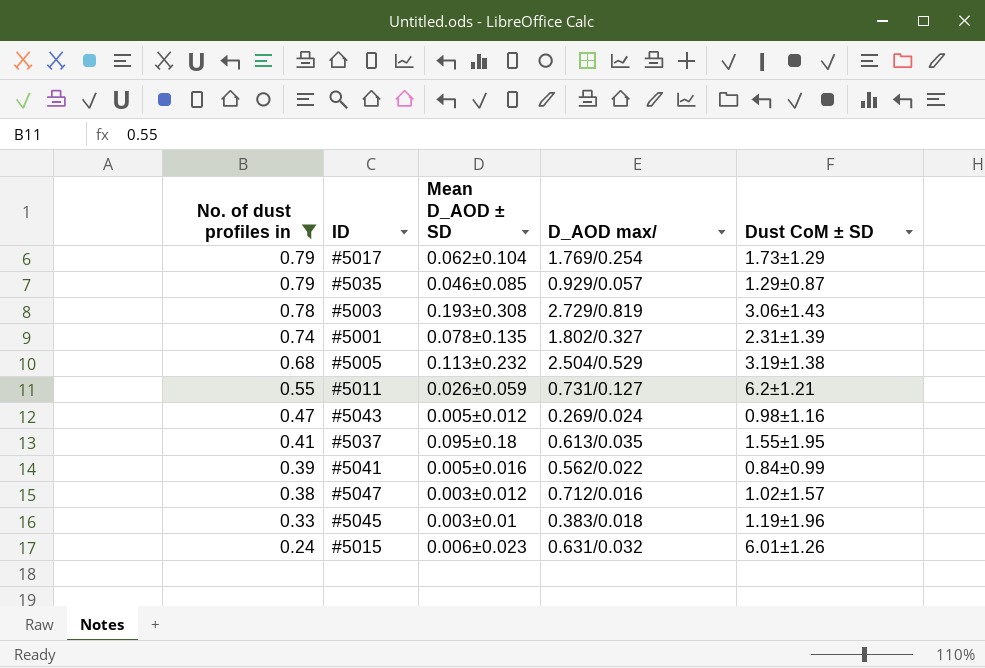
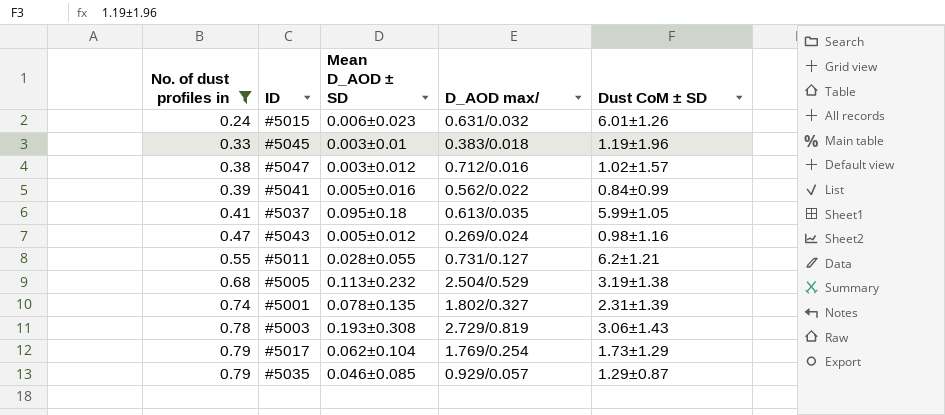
row order: No. of dust profiles in descending -> No. of dust profiles in ascending
#5037 | Dust CoM ± SD: 1.55±1.95 -> 5.99±1.05
#5011 | Mean D_AOD ± SD: 0.026±0.059 -> 0.028±0.055

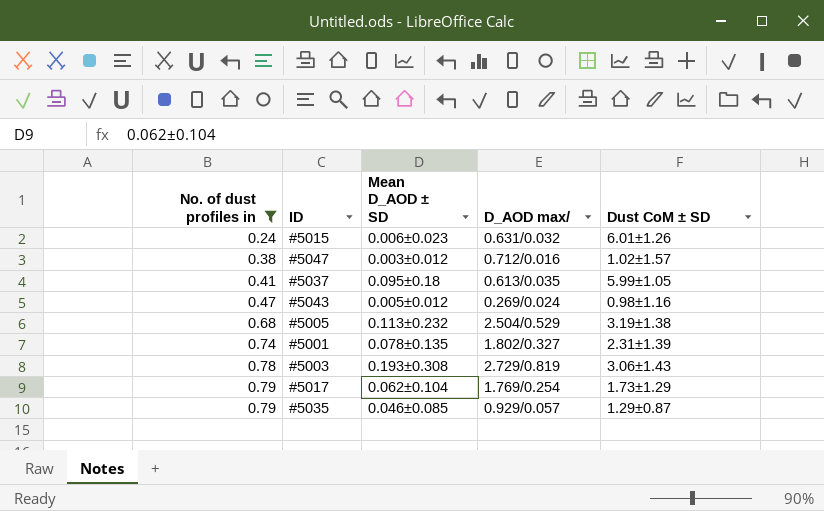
row #5045: 0.33 | 0.003±0.01 | 0.383/0.018 | 1.19±1.96 -> none
row #5041: 0.39 | 0.005±0.016 | 0.562/0.022 | 0.84±0.99 -> none
row #5011: 0.55 | 0.028±0.055 | 0.731/0.127 | 6.2±1.21 -> none

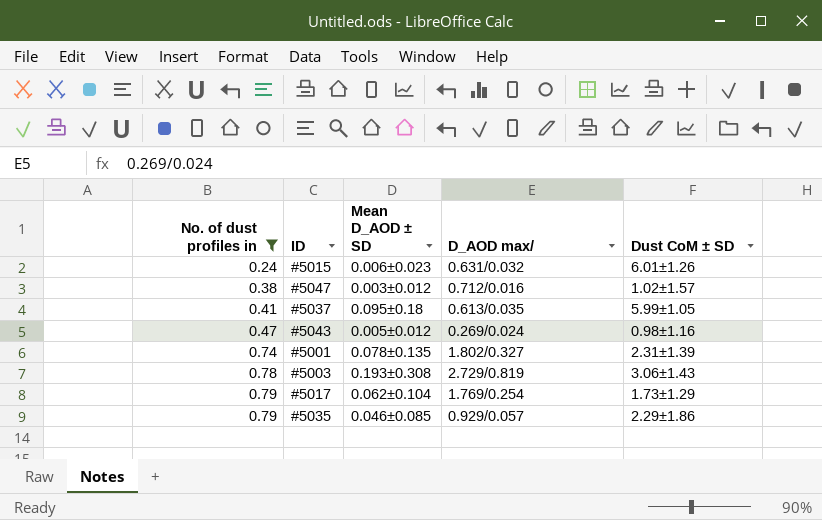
row #5005: 0.68 | 0.113±0.232 | 2.504/0.529 | 3.19±1.38 -> none
#5035 | Dust CoM ± SD: 1.29±0.87 -> 2.29±1.86

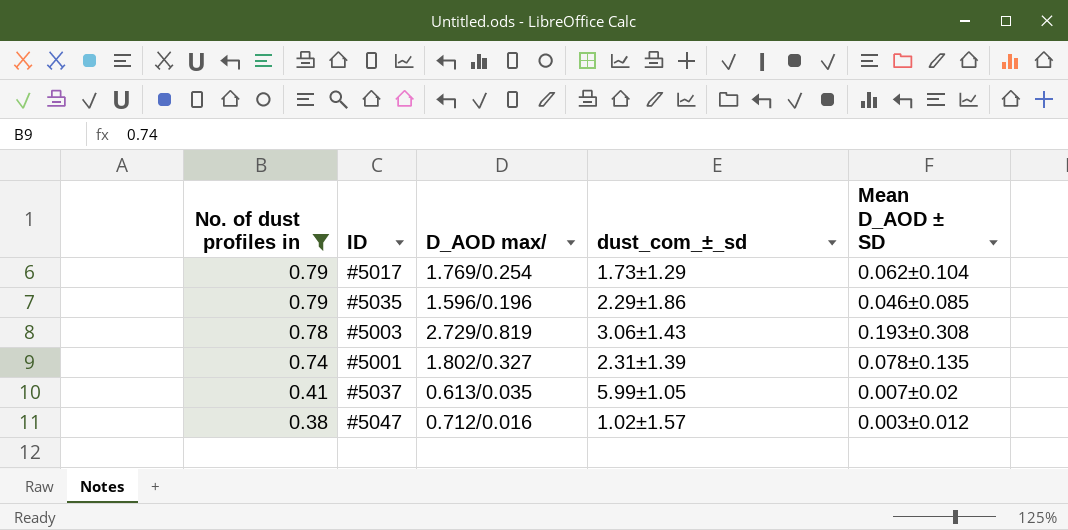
row order: No. of dust profiles in ascending -> No. of dust profiles in descending
column name: Dust CoM ± SD -> dust_com_±_sd
column Mean D_AOD ± SD | position: 3 -> 5
row #5015: 0.24 | 0.006±0.023 | 0.631/0.032 | 6.01±1.26 -> none
row #5043: 0.47 | 0.005±0.012 | 0.269/0.024 | 0.98±1.16 -> none
#5035 | D_AOD max/: 0.929/0.057 -> 1.596/0.196
#5037 | Mean D_AOD ± SD: 0.095±0.18 -> 0.007±0.02

